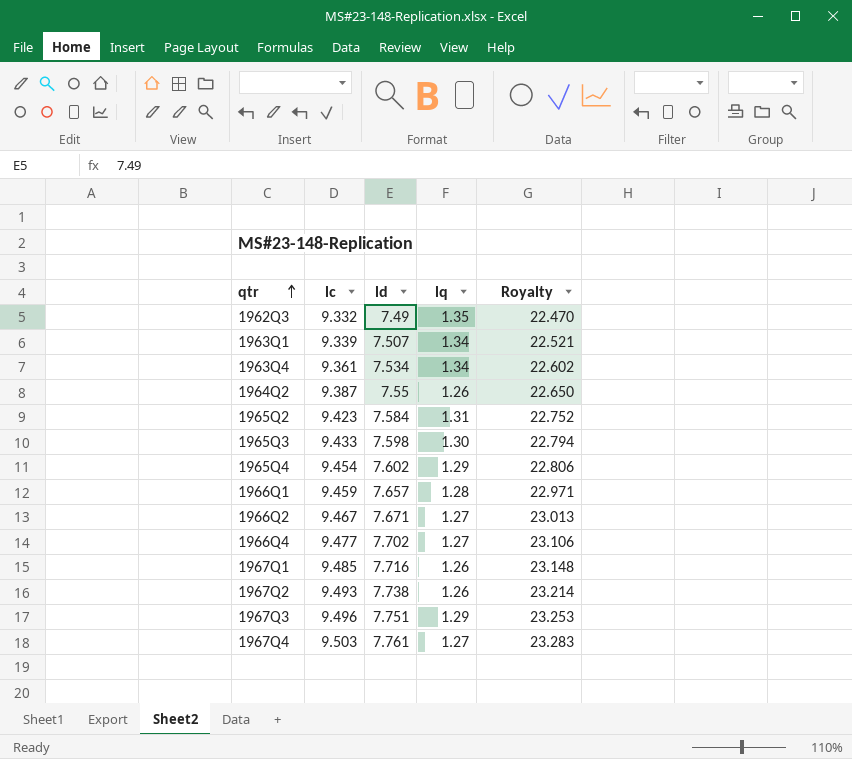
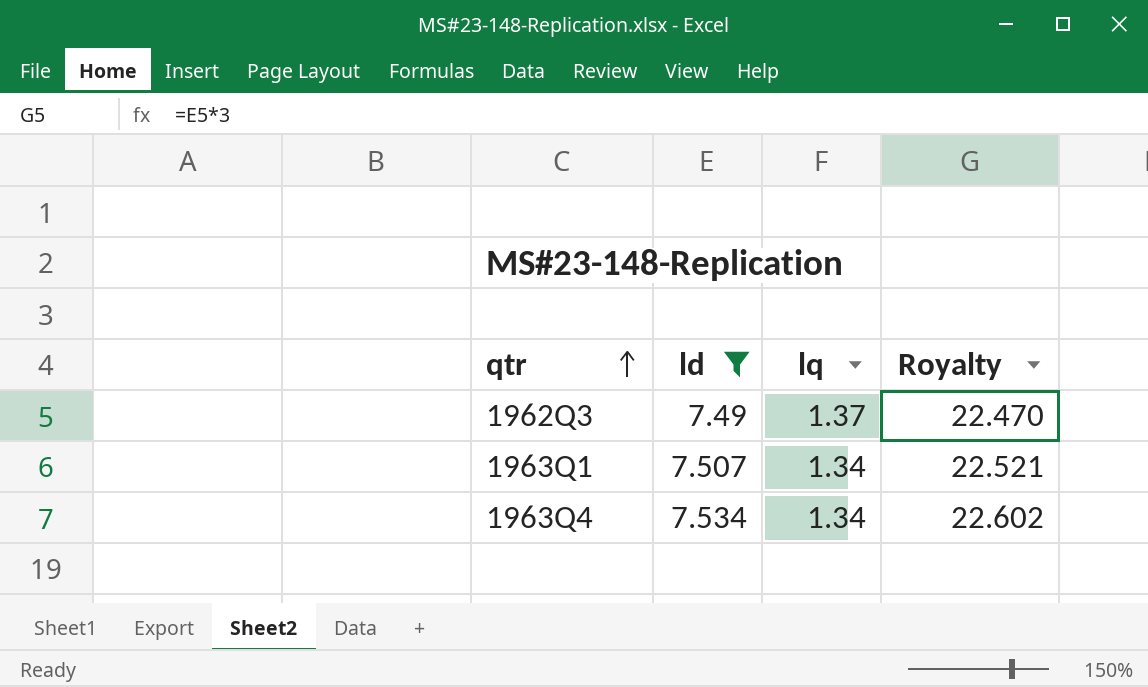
filter: none -> ld <= 7.534
column lc | position: 2 -> none
1962Q3 | lq: 1.35 -> 1.37

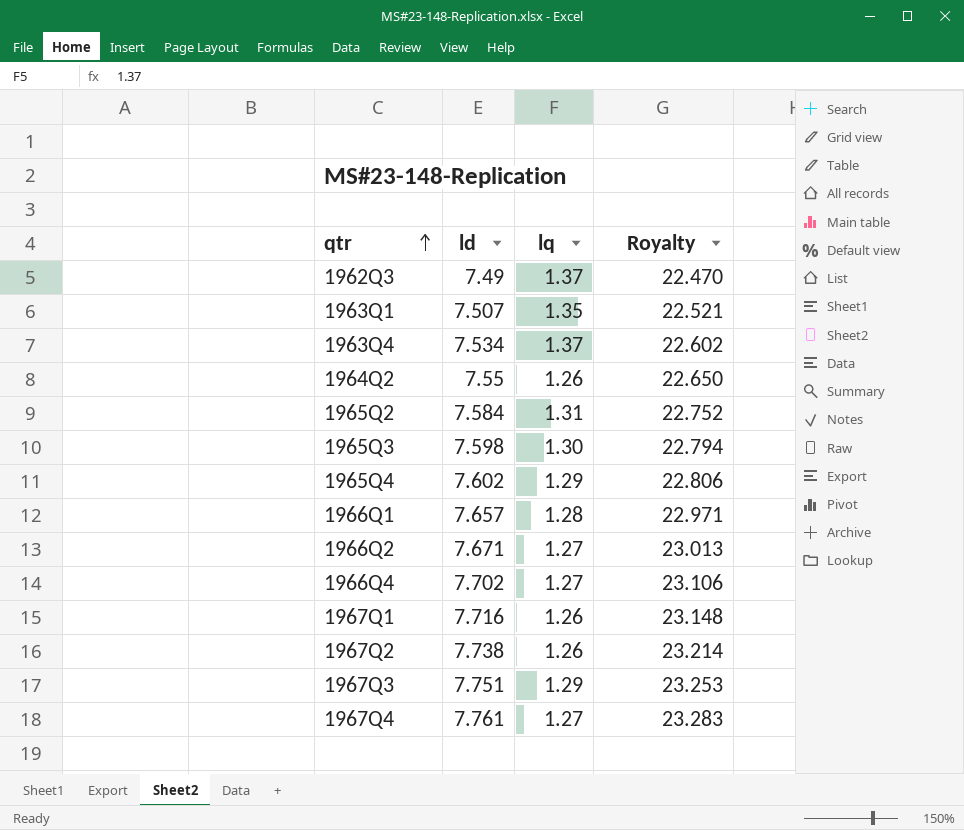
filter: ld <= 7.534 -> none
1963Q1 | lq: 1.34 -> 1.35
1963Q4 | lq: 1.34 -> 1.37

